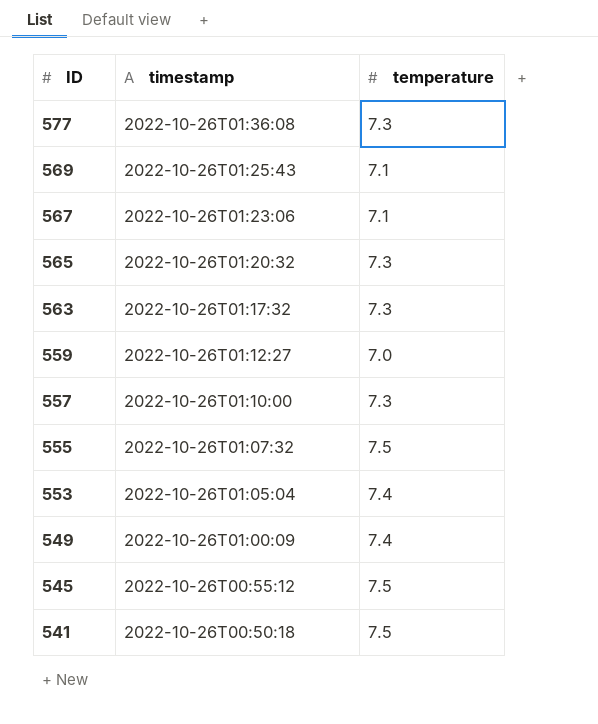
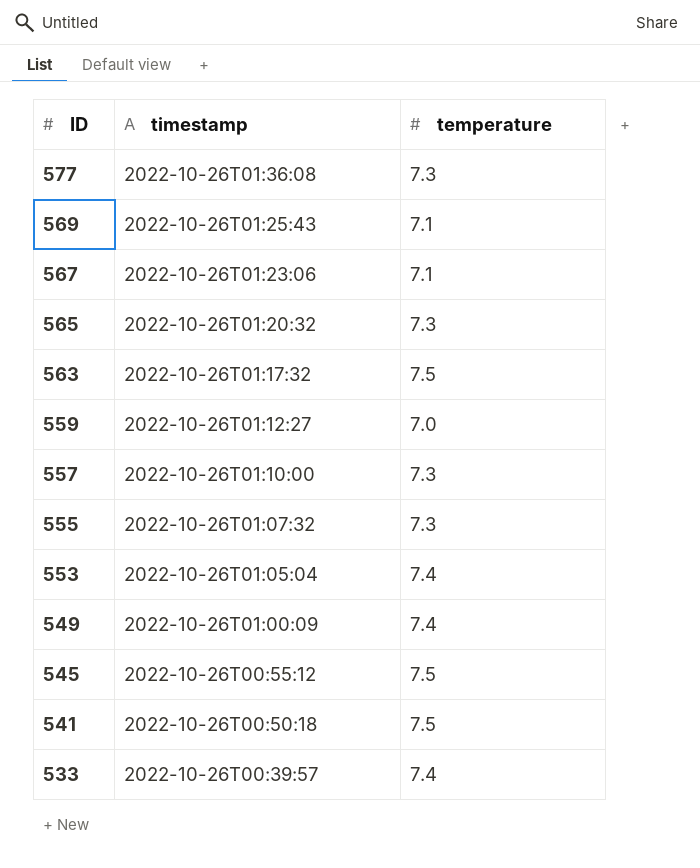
563 | temperature: 7.3 -> 7.5
555 | temperature: 7.5 -> 7.3
row 533: none -> 2022-10-26T00:39:57 | 7.4

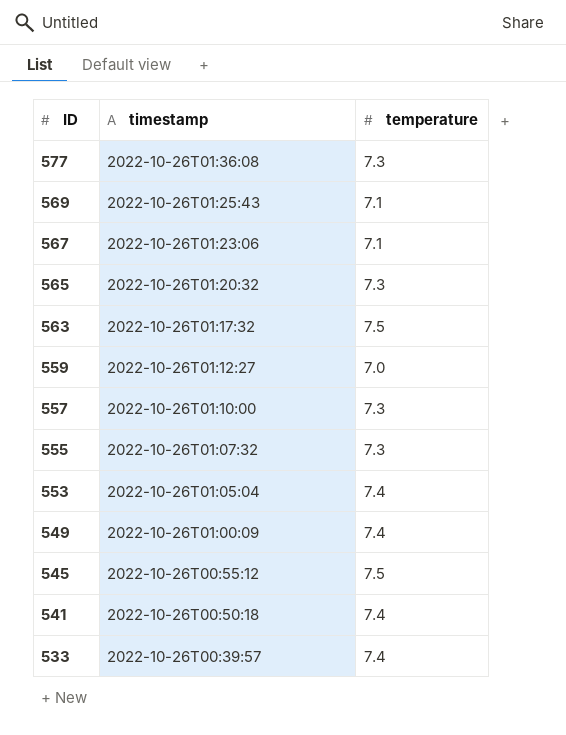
541 | temperature: 7.5 -> 7.4

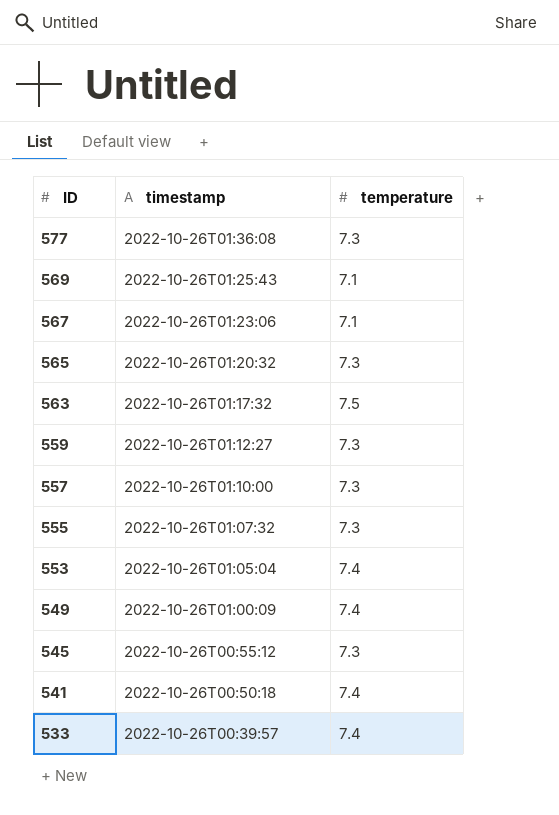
559 | temperature: 7.0 -> 7.3
545 | temperature: 7.5 -> 7.3

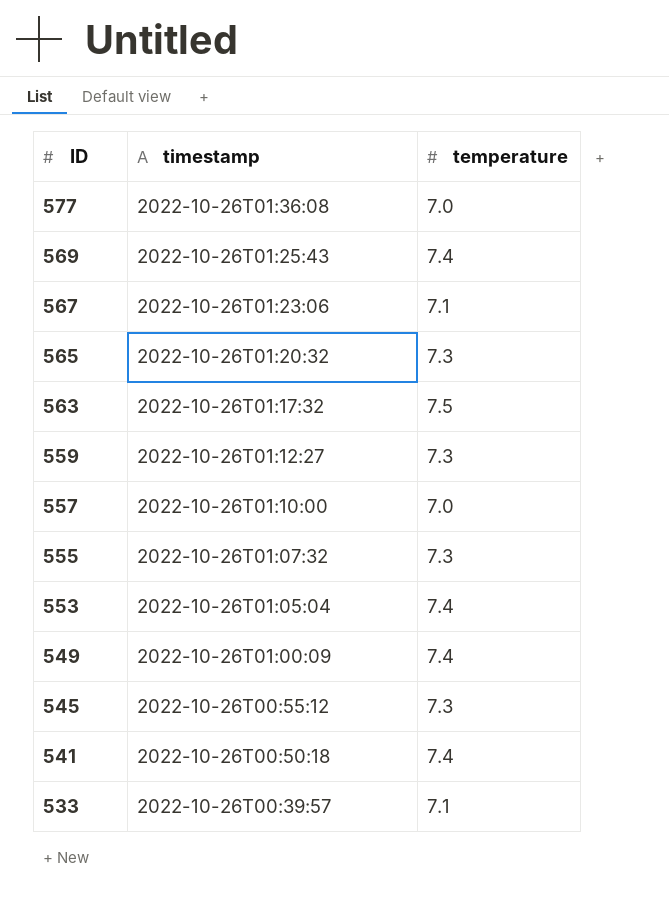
577 | temperature: 7.3 -> 7.0
569 | temperature: 7.1 -> 7.4
557 | temperature: 7.3 -> 7.0
533 | temperature: 7.4 -> 7.1

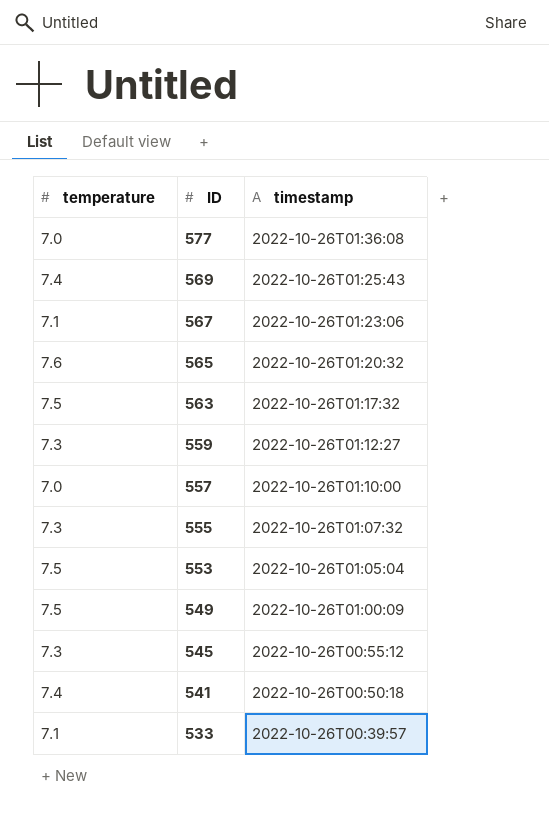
column temperature | position: 3 -> 1
565 | temperature: 7.3 -> 7.6
553 | temperature: 7.4 -> 7.5
549 | temperature: 7.4 -> 7.5

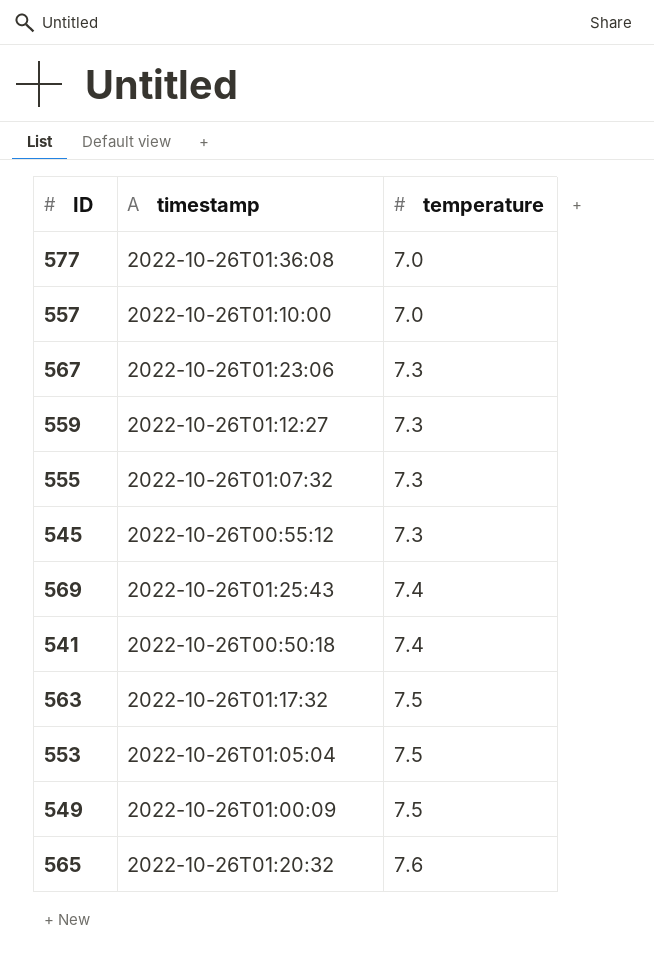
row order: ID descending -> temperature ascending
column temperature | position: 1 -> 3
row 533: 7.1 | 2022-10-26T00:39:57 -> none
567 | temperature: 7.1 -> 7.3

